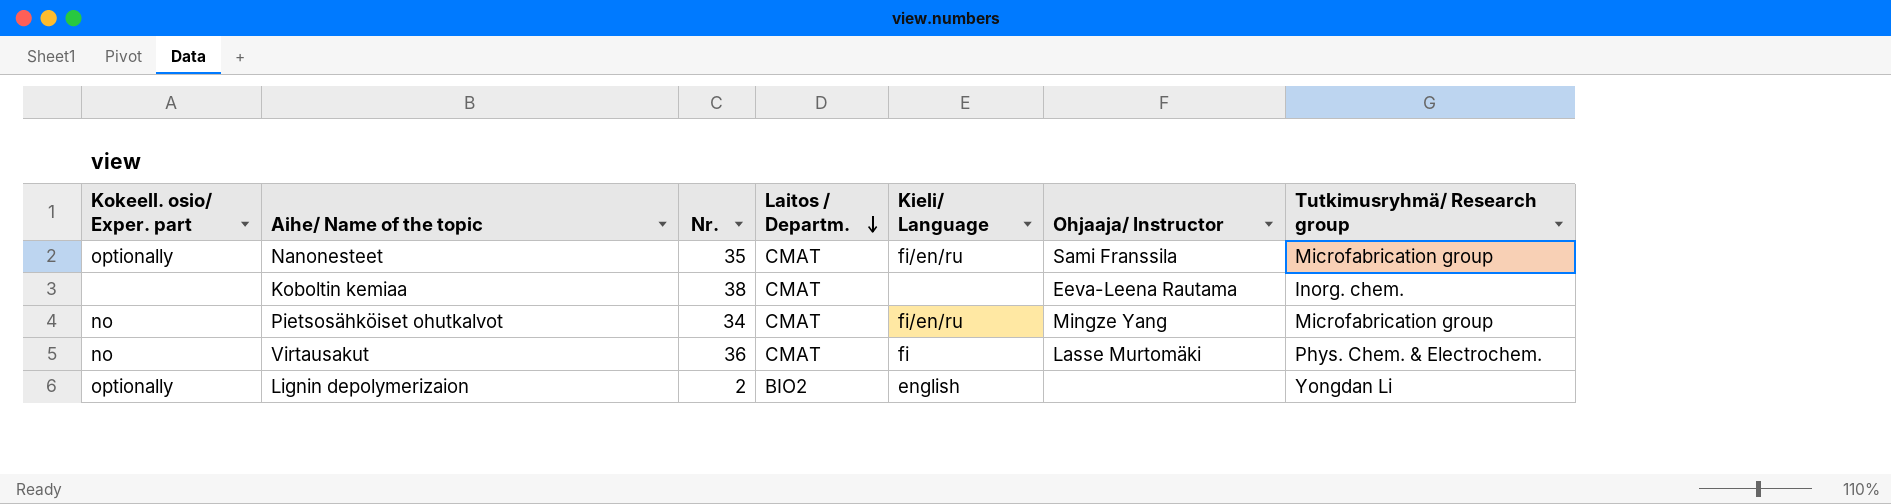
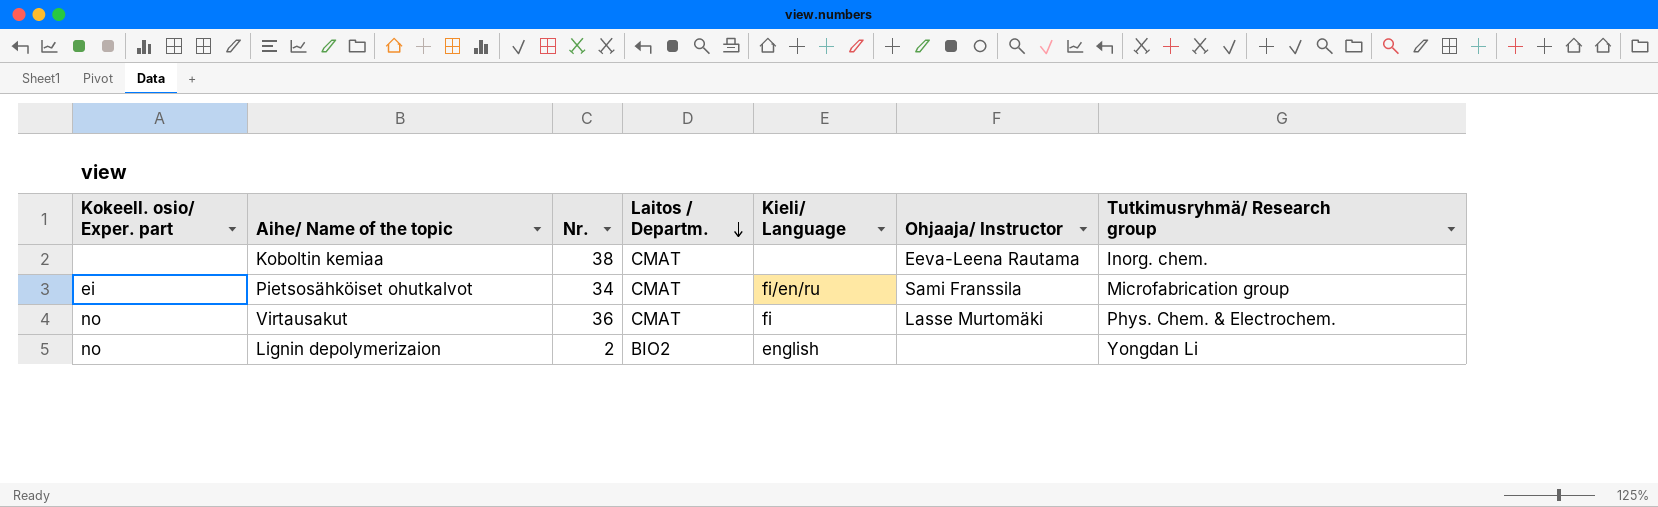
row Nanonesteet: optionally | 35 | CMAT | fi/en/ru | Sami Franssila | Microfabrication group -> none
Pietsosähköiset ohutkalvot | Kokeell. osio/ Exper. part: no -> ei
Pietsosähköiset ohutkalvot | Ohjaaja/ Instructor: Mingze Yang -> Sami Franssila
Lignin depolymerizaion | Kokeell. osio/ Exper. part: optionally -> no

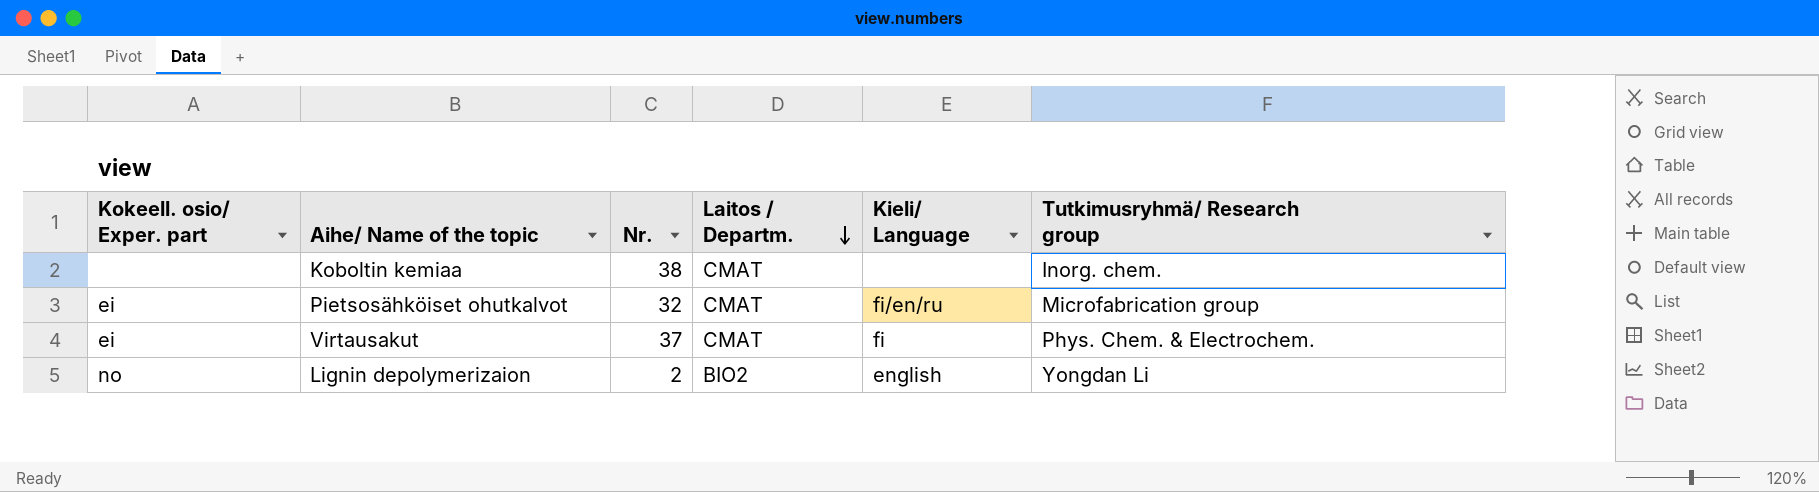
column Ohjaaja/ Instructor | position: 6 -> none
Pietsosähköiset ohutkalvot | Nr.: 34 -> 32
Virtausakut | Kokeell. osio/ Exper. part: no -> ei
Virtausakut | Nr.: 36 -> 37

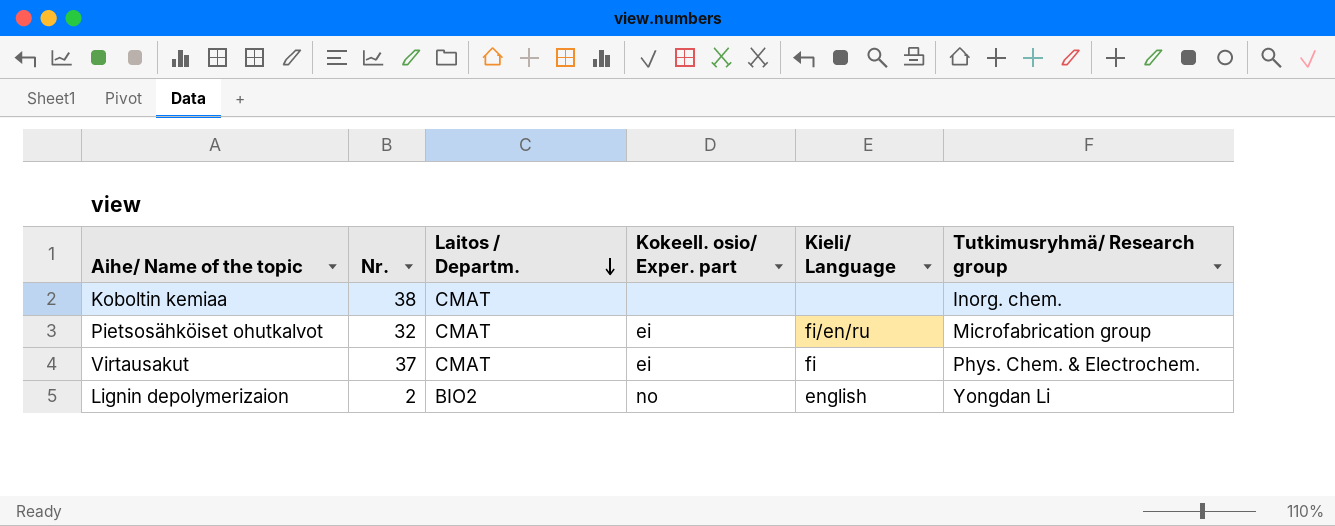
column Kokeell. osio/ Exper. part | position: 1 -> 4

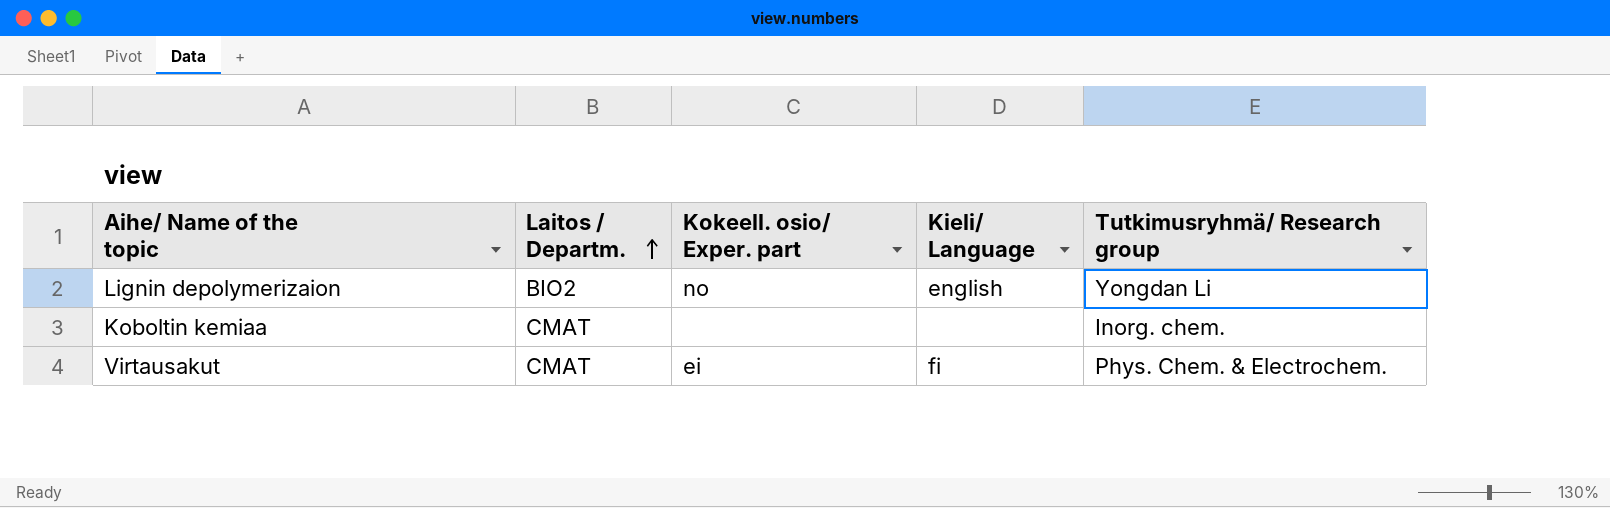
row order: Laitos / Departm. descending -> Laitos / Departm. ascending
column Nr. | position: 2 -> none
row Pietsosähköiset ohutkalvot: 32 | CMAT | ei | fi/en/ru | Microfabrication group -> none

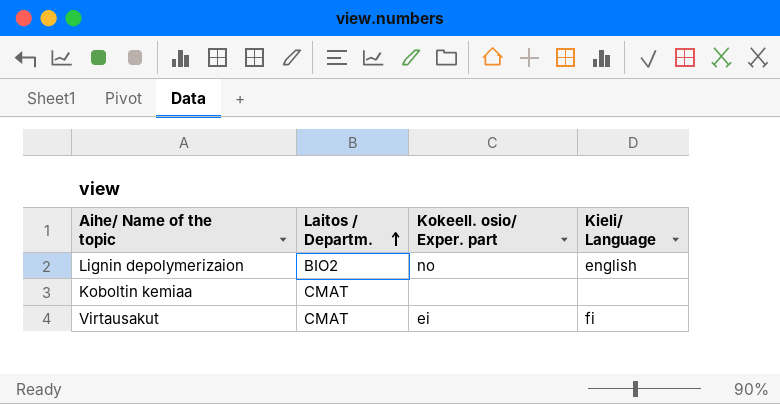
column Tutkimusryhmä/ Research group | position: 5 -> none

